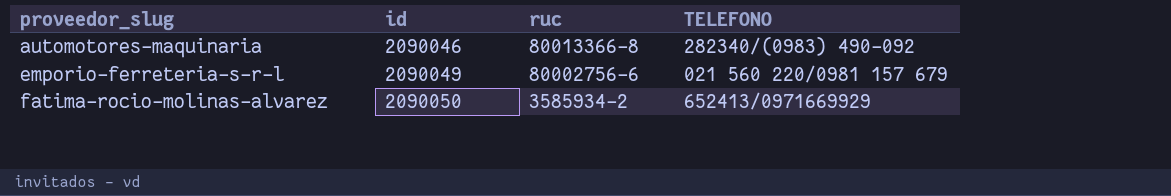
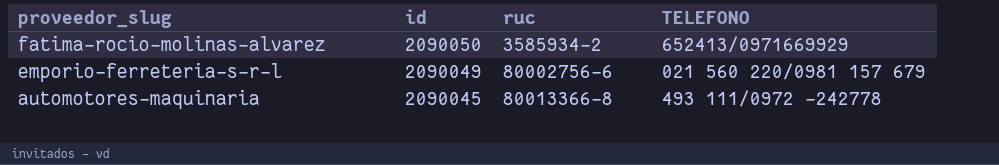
row order: proveedor_slug ascending -> proveedor_slug descending
automotores-maquinaria | id: 2090046 -> 2090045
automotores-maquinaria | TELEFONO: 282340/(0983) 490-092 -> 493 111/0972 -242778

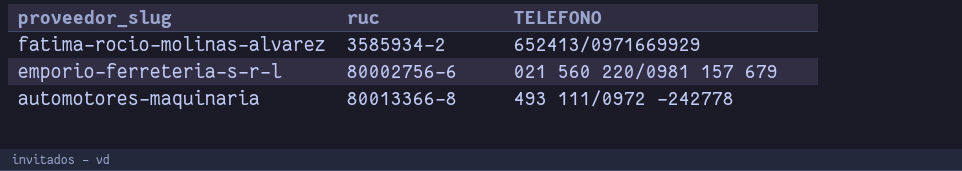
column id | position: 2 -> none

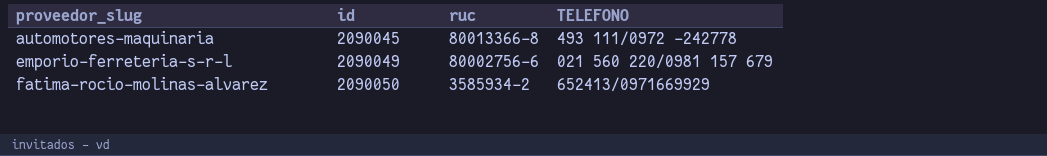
row order: proveedor_slug descending -> proveedor_slug ascending
column id | position: none -> 2

